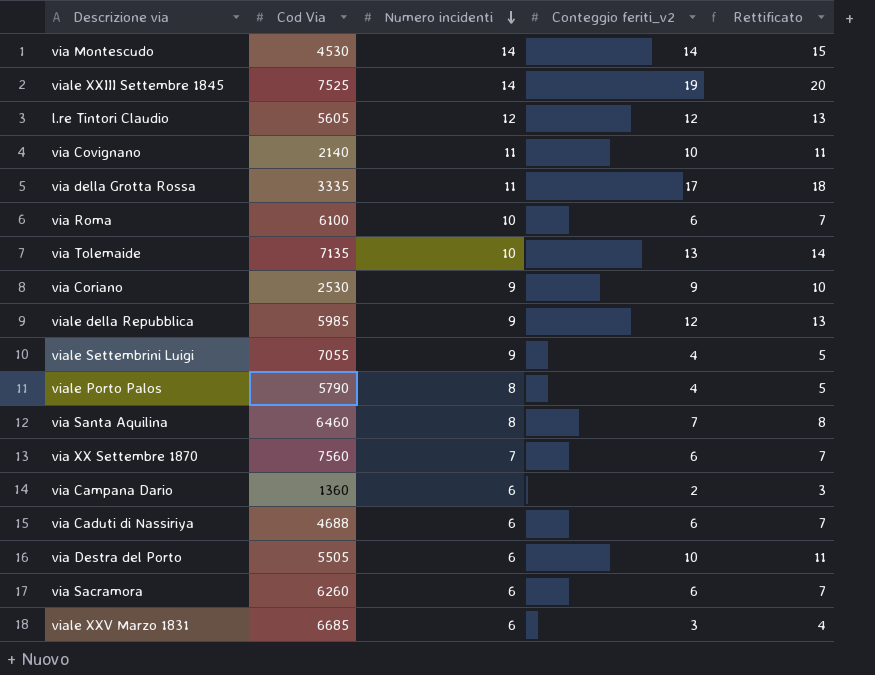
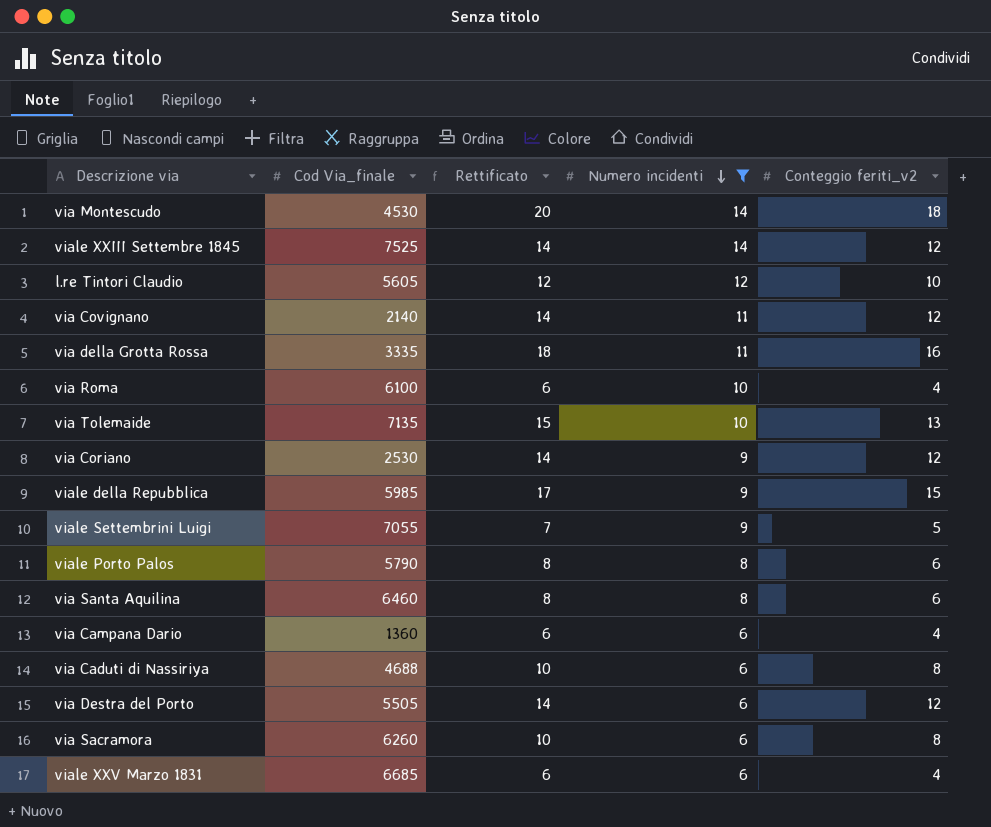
filter: none -> Numero incidenti != 7
column name: Cod Via -> Cod Via_finale
column Rettificato | formula: [Conteggio feriti_v2] + 1 -> [Conteggio feriti_v2] + 2
column Rettificato | position: 5 -> 3
via Montescudo | Conteggio feriti_v2: 14 -> 18
viale XXIII Settembre 1845 | Conteggio feriti_v2: 19 -> 12
l.re Tintori Claudio | Conteggio feriti_v2: 12 -> 10
via Covignano | Conteggio feriti_v2: 10 -> 12
via della Grotta Rossa | Conteggio feriti_v2: 17 -> 16
via Roma | Conteggio feriti_v2: 6 -> 4
via Coriano | Conteggio feriti_v2: 9 -> 12
viale della Repubblica | Conteggio feriti_v2: 12 -> 15
viale Settembrini Luigi | Conteggio feriti_v2: 4 -> 5
viale Porto Palos | Conteggio feriti_v2: 4 -> 6
via Santa Aquilina | Conteggio feriti_v2: 7 -> 6
via Campana Dario | Conteggio feriti_v2: 2 -> 4
via Caduti di Nassiriya | Conteggio feriti_v2: 6 -> 8
via Destra del Porto | Conteggio feriti_v2: 10 -> 12
via Sacramora | Conteggio feriti_v2: 6 -> 8
viale XXV Marzo 1831 | Conteggio feriti_v2: 3 -> 4

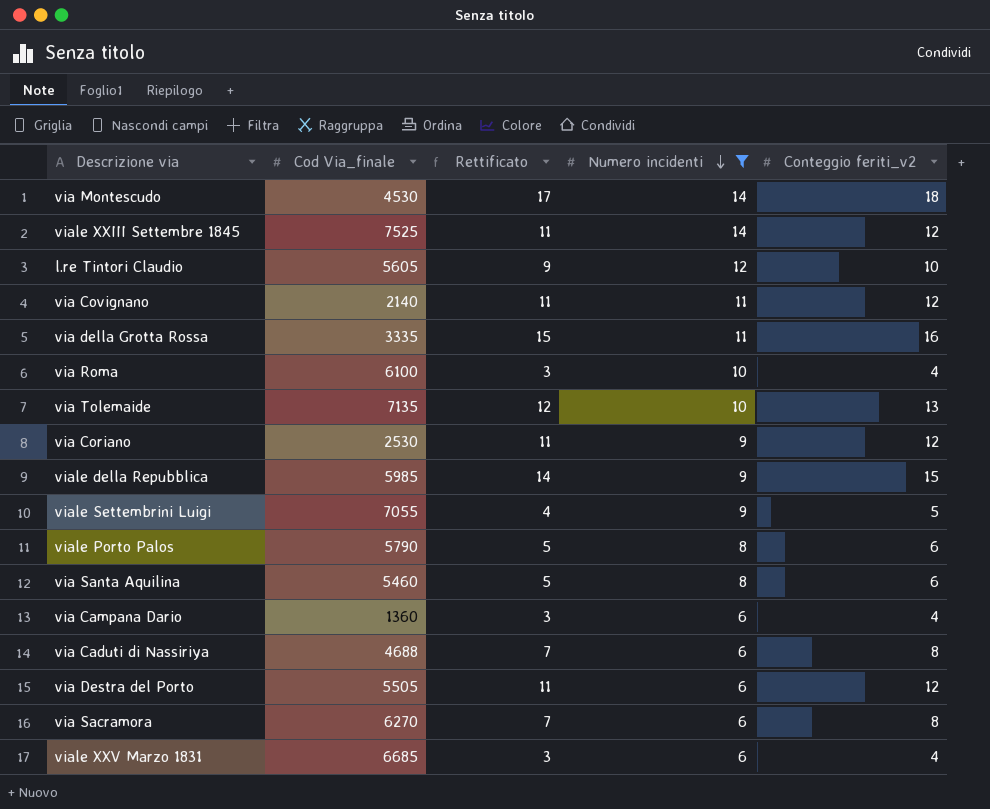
column Rettificato | formula: [Conteggio feriti_v2] + 2 -> [Conteggio feriti_v2] - 1
via Santa Aquilina | Cod Via_finale: 6460 -> 5460
via Sacramora | Cod Via_finale: 6260 -> 6270

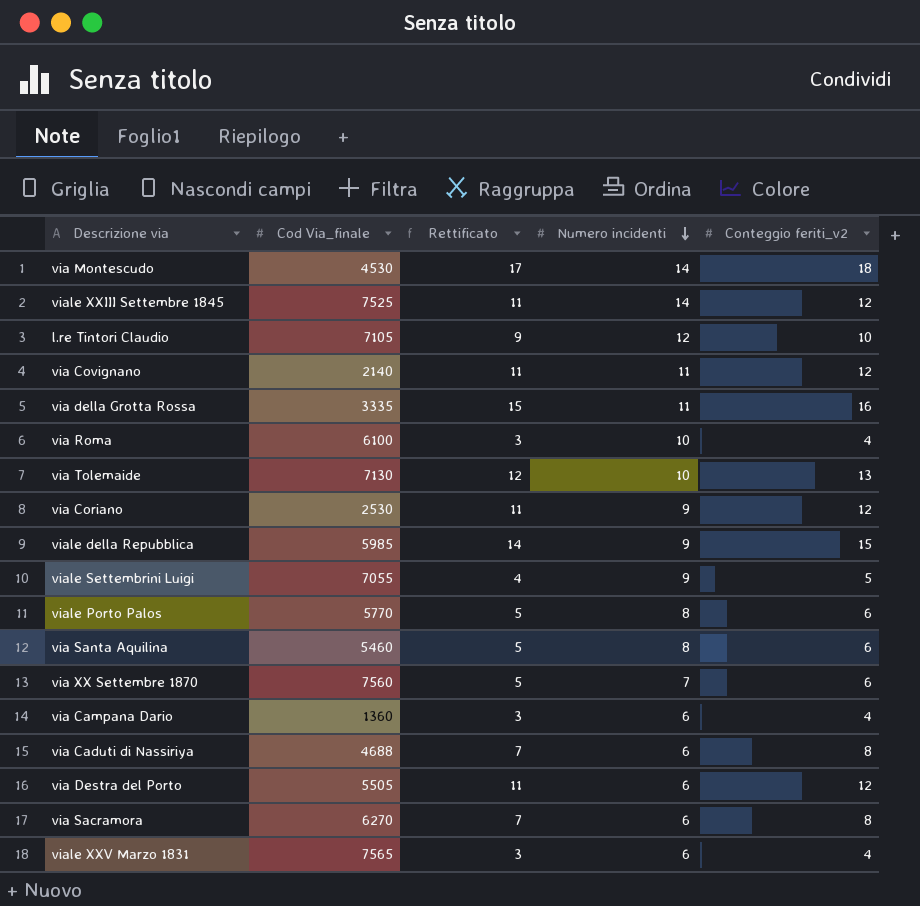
filter: Numero incidenti != 7 -> none
l.re Tintori Claudio | Cod Via_finale: 5605 -> 7105
via Tolemaide | Cod Via_finale: 7135 -> 7130
viale Porto Palos | Cod Via_finale: 5790 -> 5770
viale XXV Marzo 1831 | Cod Via_finale: 6685 -> 7565

